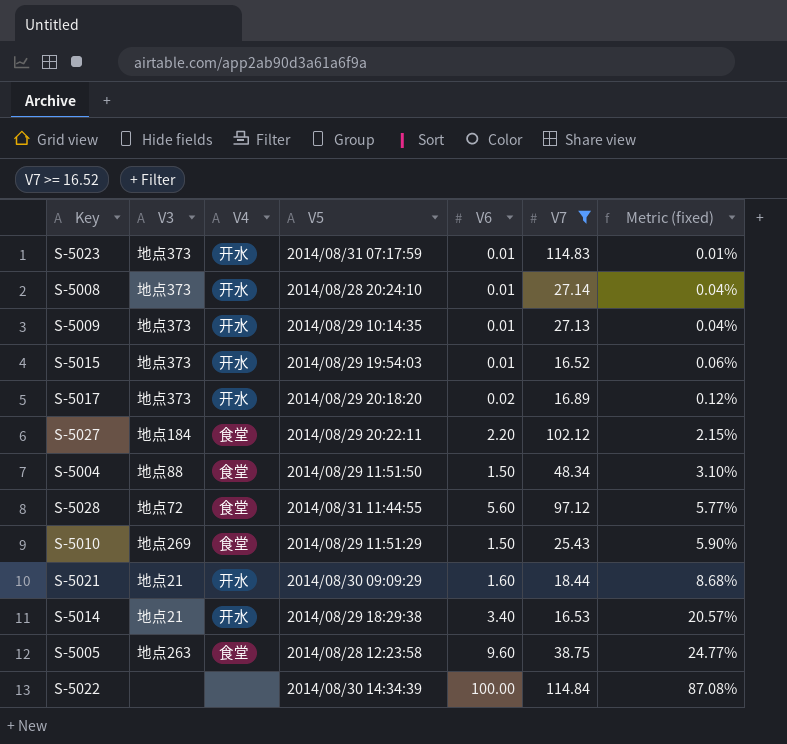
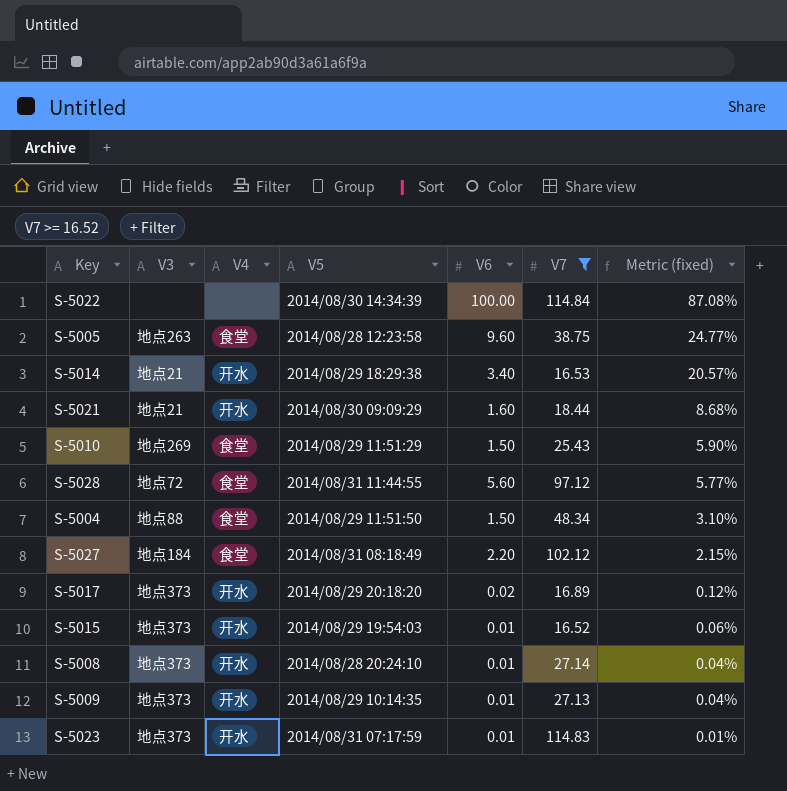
row order: Metric (fixed) ascending -> Metric (fixed) descending
S-5027 | V5: 2014/08/29 20:22:11 -> 2014/08/31 08:18:49

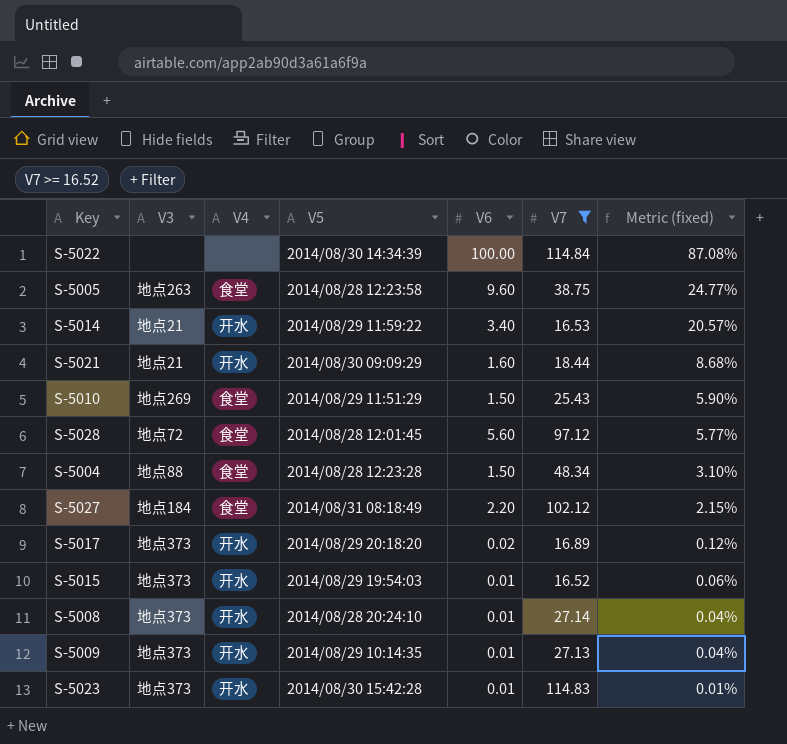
S-5014 | V5: 2014/08/29 18:29:38 -> 2014/08/29 11:59:22
S-5028 | V5: 2014/08/31 11:44:55 -> 2014/08/28 12:01:45
S-5004 | V5: 2014/08/29 11:51:50 -> 2014/08/28 12:23:28
S-5023 | V5: 2014/08/31 07:17:59 -> 2014/08/30 15:42:28

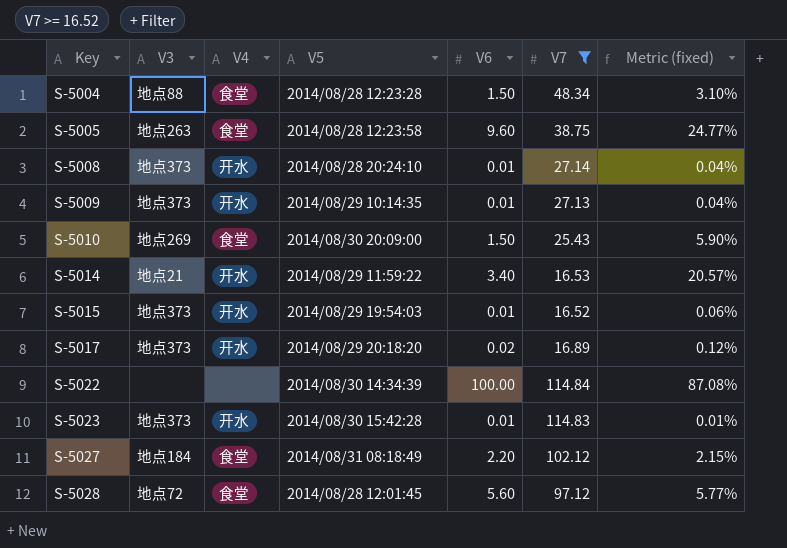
row order: Metric (fixed) descending -> Key ascending
row S-5021: 地点21 | 开水 | 2014/08/30 09:09:29 | 1.60 | 18.44 | 8.68% -> none
S-5010 | V5: 2014/08/29 11:51:29 -> 2014/08/30 20:09:00

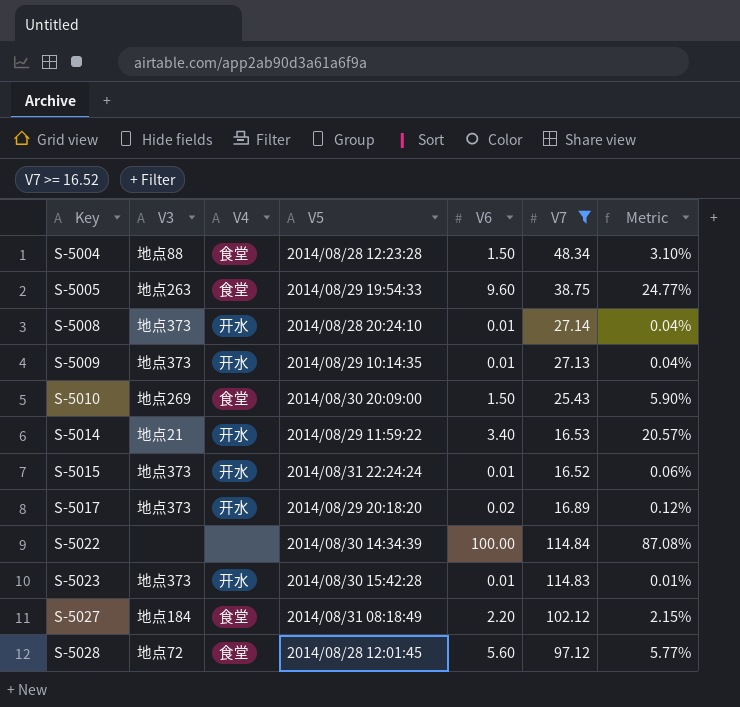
column name: Metric (fixed) -> Metric
S-5005 | V5: 2014/08/28 12:23:58 -> 2014/08/29 19:54:33
S-5015 | V5: 2014/08/29 19:54:03 -> 2014/08/31 22:24:24

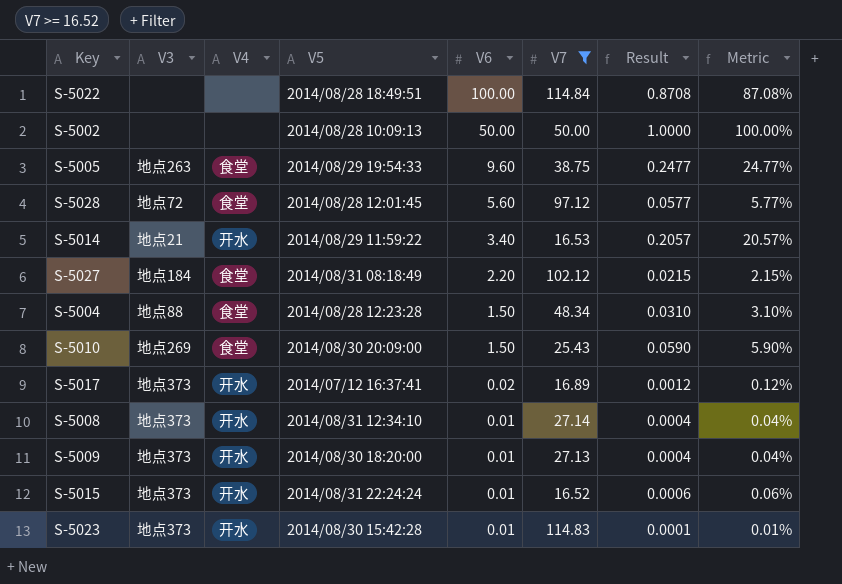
row order: Key ascending -> V6 descending
column Result | formula: none -> [V6] / [V7]
S-5022 | V5: 2014/08/30 14:34:39 -> 2014/08/28 18:49:51
row S-5002: none -> none | none | 2014/08/28 10:09:13 | 50.00 | 50.00 | 1.0000 | 100.00%
S-5017 | V5: 2014/08/29 20:18:20 -> 2014/07/12 16:37:41
S-5008 | V5: 2014/08/28 20:24:10 -> 2014/08/31 12:34:10
S-5009 | V5: 2014/08/29 10:14:35 -> 2014/08/30 18:20:00

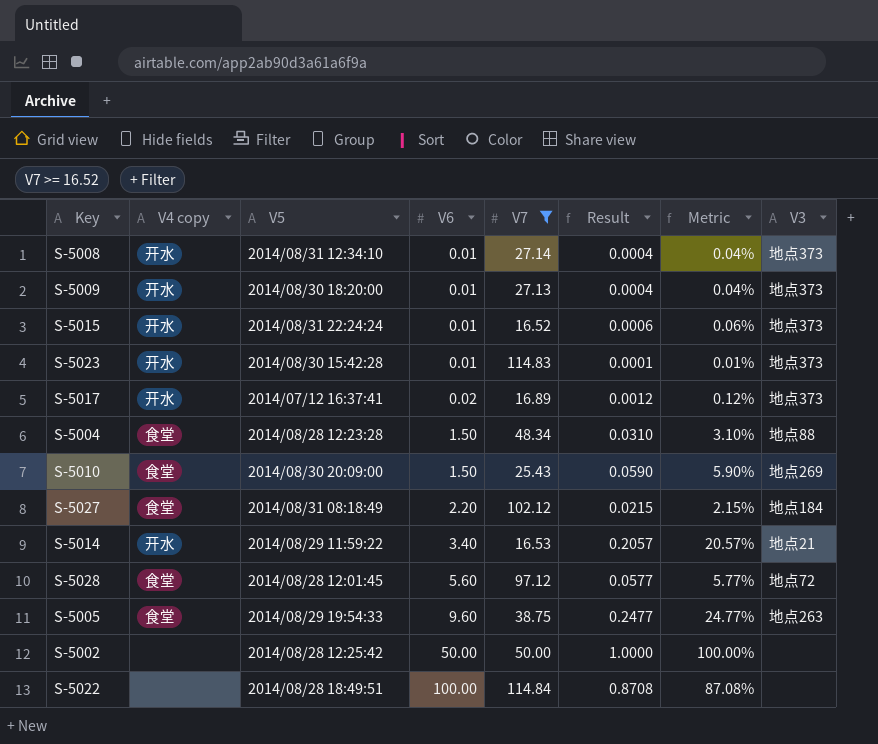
row order: V6 descending -> V6 ascending
column name: V4 -> V4 copy
column V3 | position: 2 -> 8
S-5002 | V5: 2014/08/28 10:09:13 -> 2014/08/28 12:25:42

